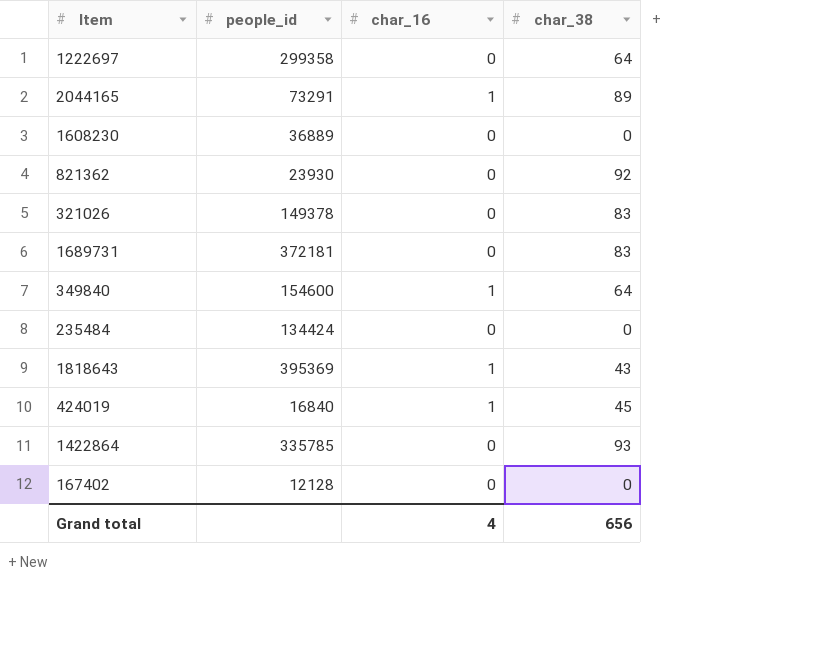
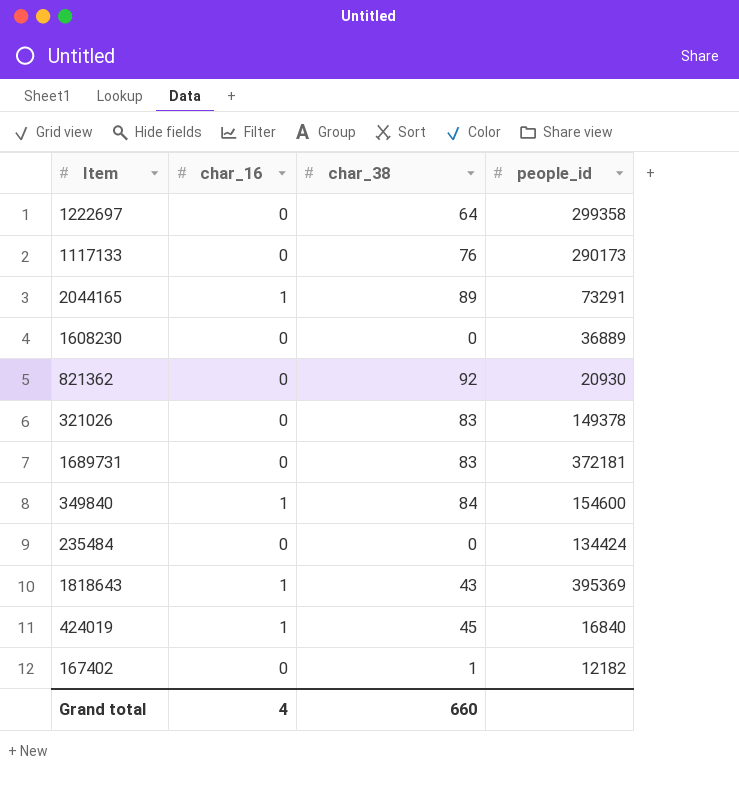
column people_id | position: 2 -> 4
row 1422864: 335785 | 0 | 93 -> none
row 1117133: none -> 0 | 76 | 290173
821362 | people_id: 23930 -> 20930
349840 | char_38: 64 -> 84
167402 | char_38: 0 -> 1
167402 | people_id: 12128 -> 12182
Grand total | char_38: 656 -> 660

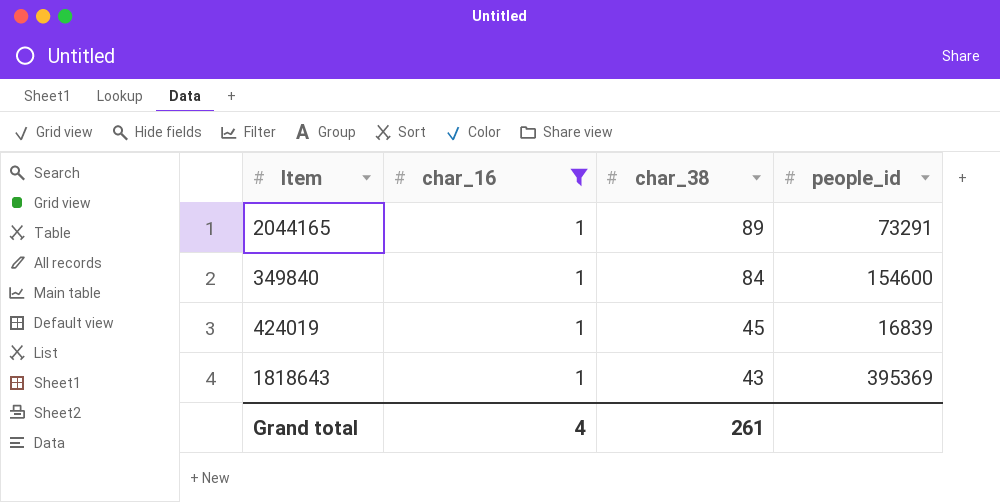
filter: none -> char_16 = 1
row order: none -> char_38 descending
424019 | people_id: 16840 -> 16839
Grand total | char_38: 660 -> 261

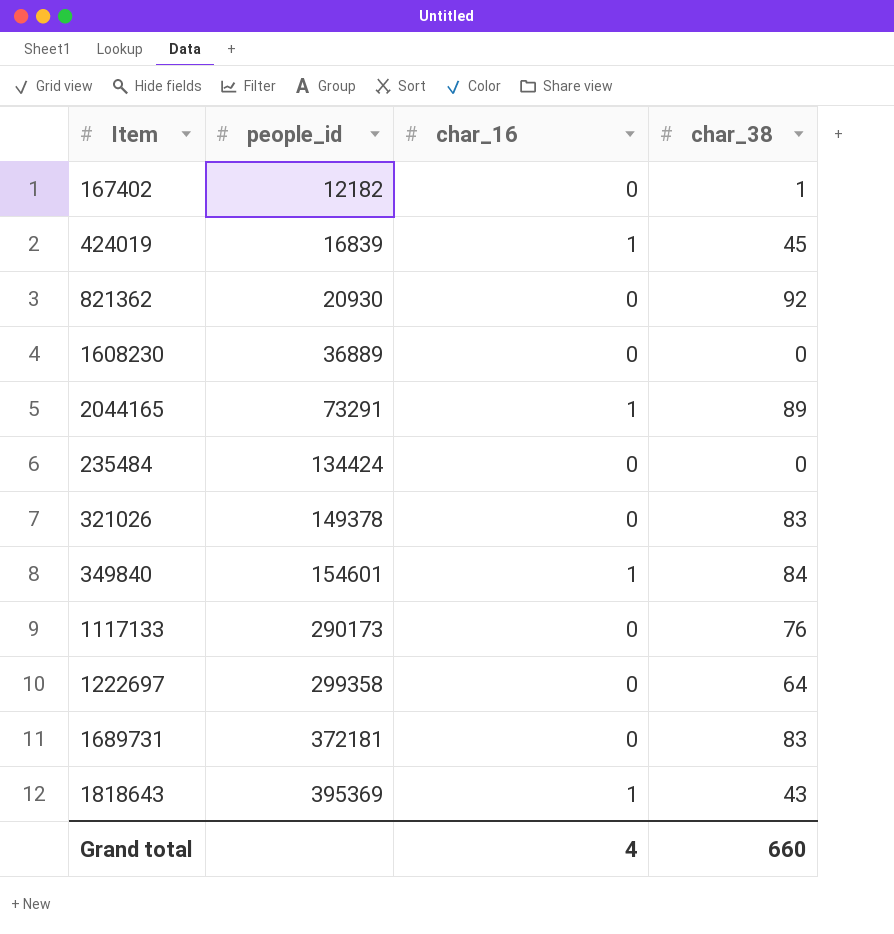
filter: char_16 = 1 -> none
row order: char_38 descending -> people_id ascending
column people_id | position: 4 -> 2
349840 | people_id: 154600 -> 154601
Grand total | char_38: 261 -> 660

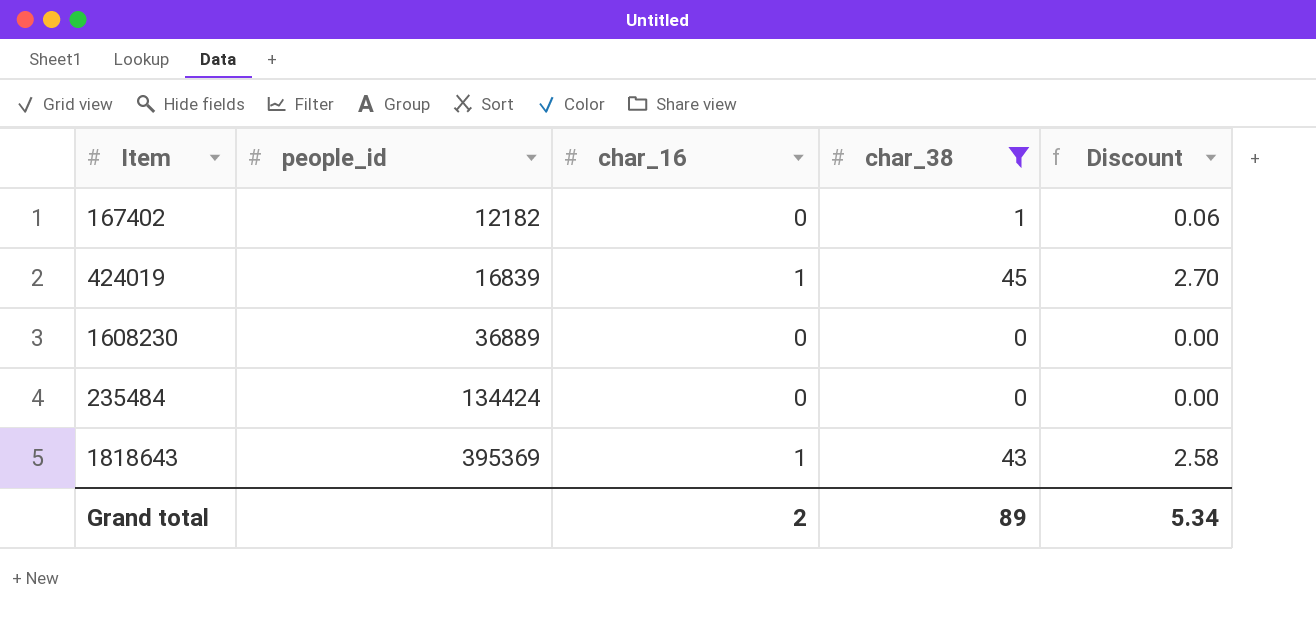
filter: none -> char_38 <= 45
column Discount | formula: none -> [char_38] * 0.06
Grand total | char_16: 4 -> 2
Grand total | char_38: 660 -> 89

